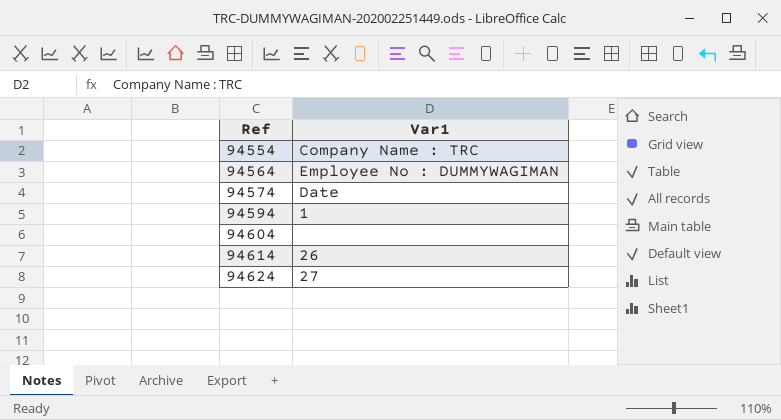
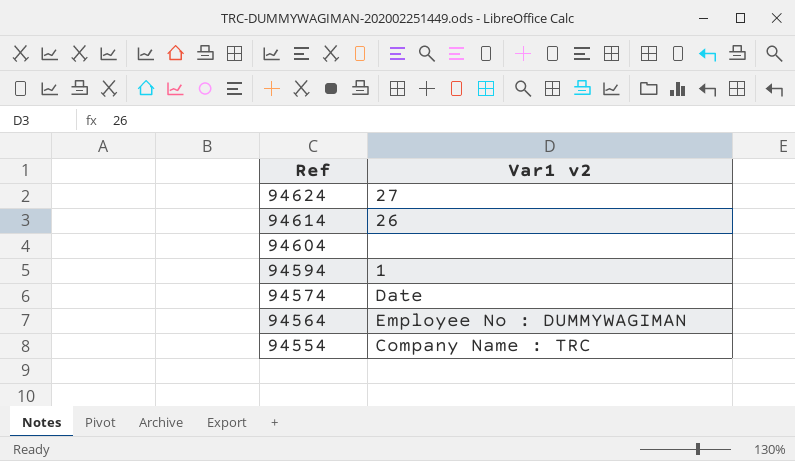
row order: Ref ascending -> Ref descending
column name: Var1 -> Var1 v2

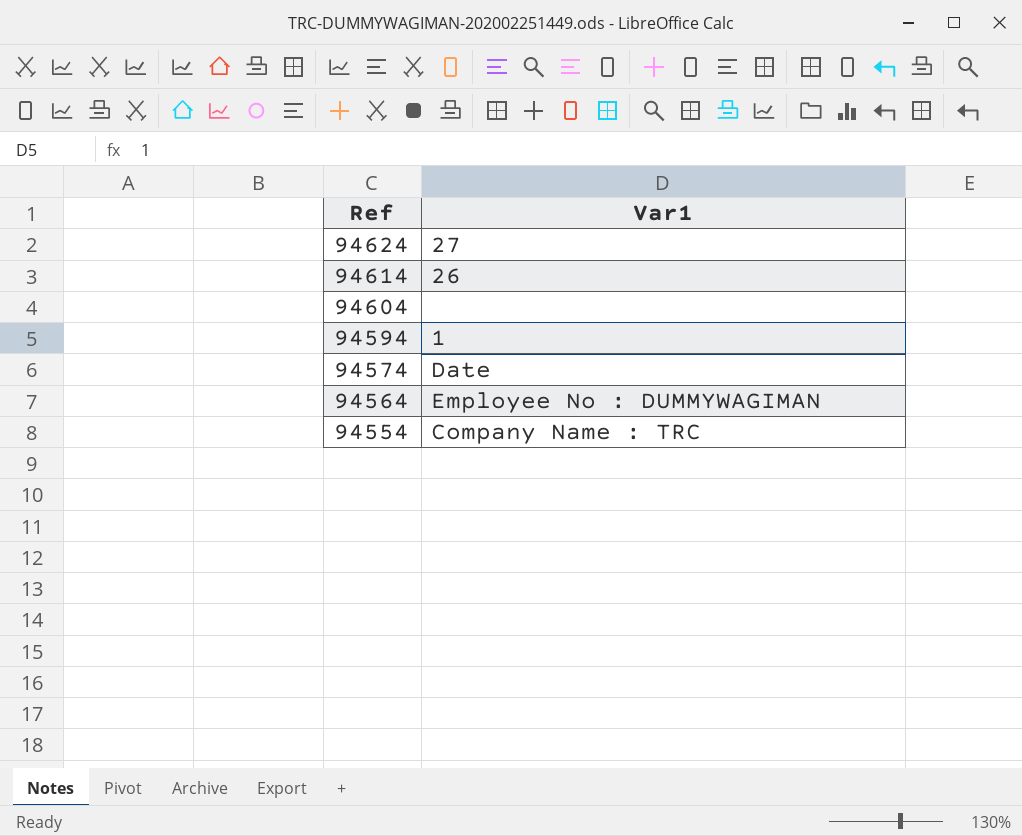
column name: Var1 v2 -> Var1

